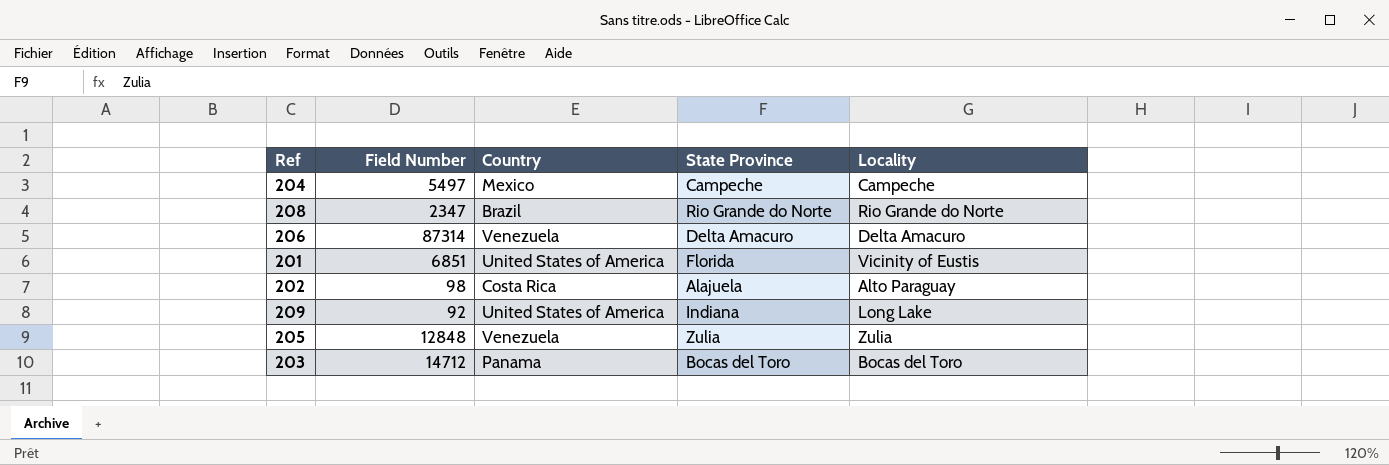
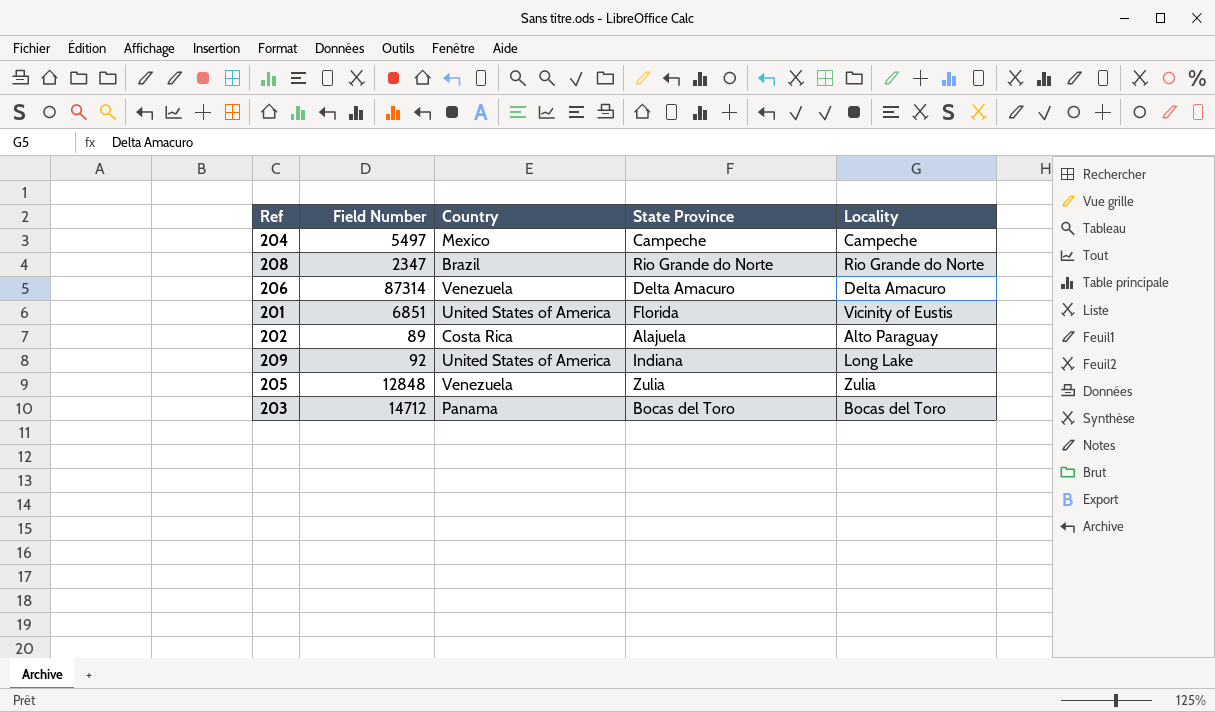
202 | Field Number: 98 -> 89

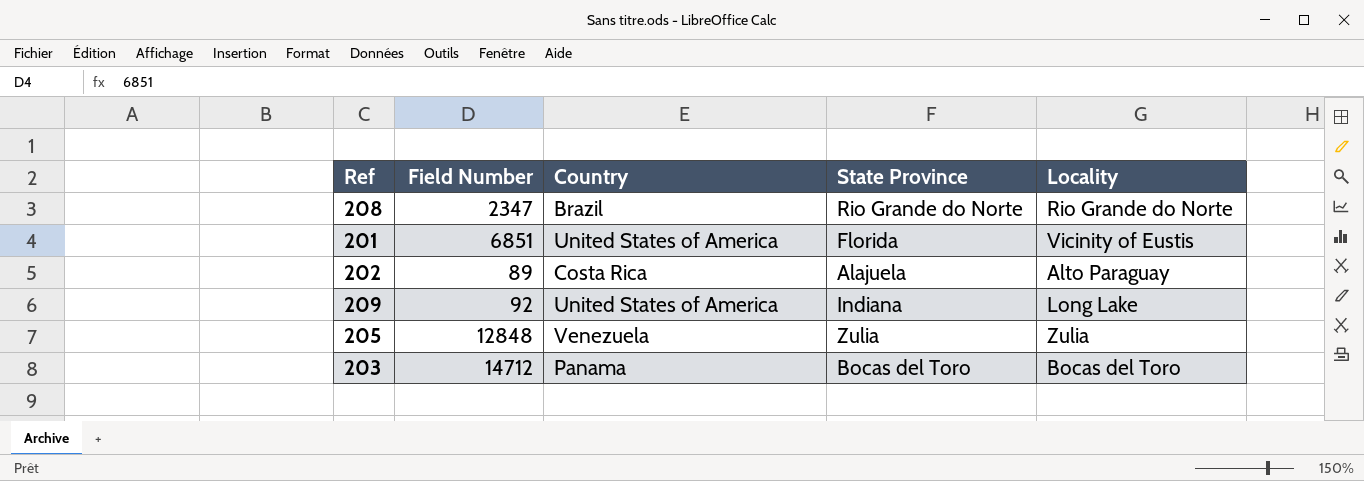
row 204: 5497 | Mexico | Campeche | Campeche -> none
row 206: 87314 | Venezuela | Delta Amacuro | Delta Amacuro -> none

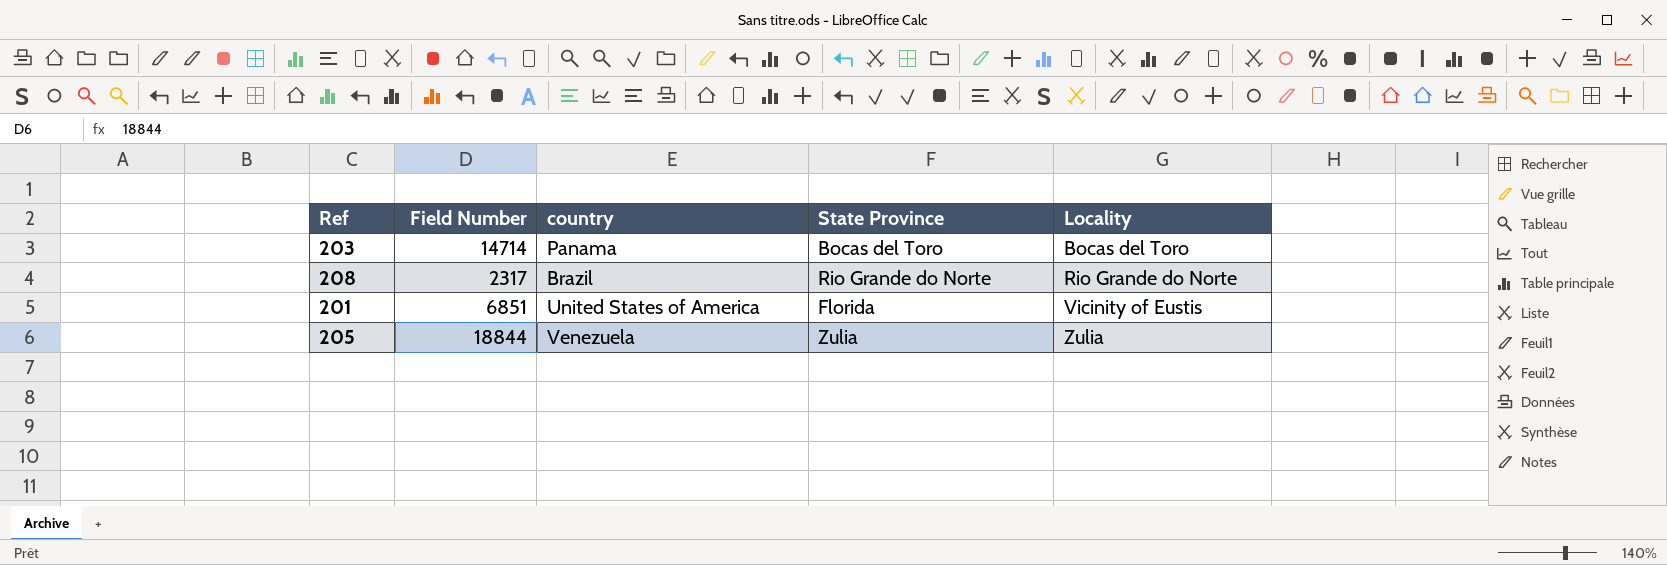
row order: none -> Locality ascending
column name: Country -> country
row 202: 89 | Costa Rica | Alajuela | Alto Paraguay -> none
row 209: 92 | United States of America | Indiana | Long Lake -> none
203 | Field Number: 14712 -> 14714
208 | Field Number: 2347 -> 2317
205 | Field Number: 12848 -> 18844

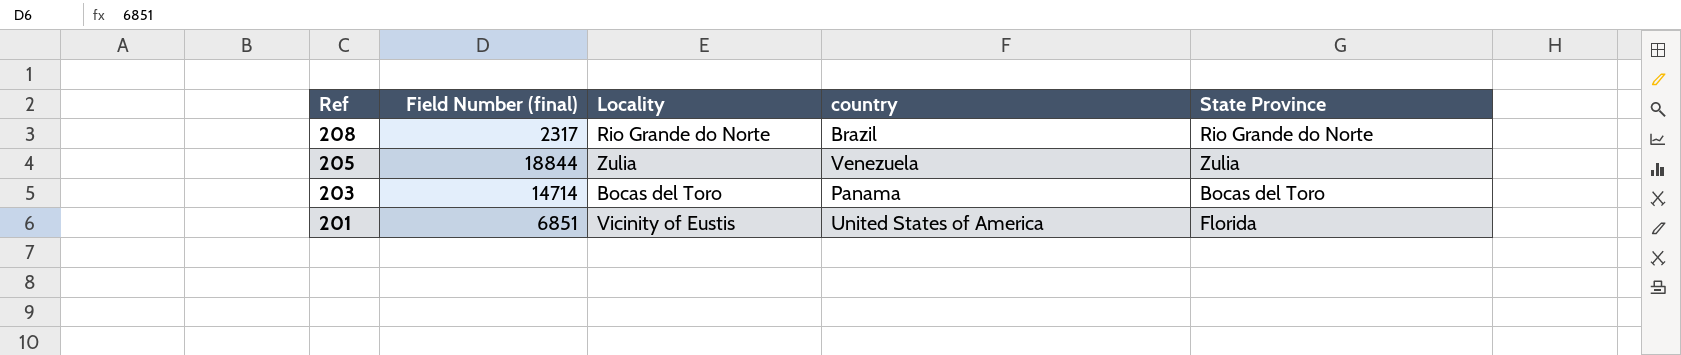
row order: Locality ascending -> Ref descending
column name: Field Number -> Field Number (final)
column Locality | position: 5 -> 3

